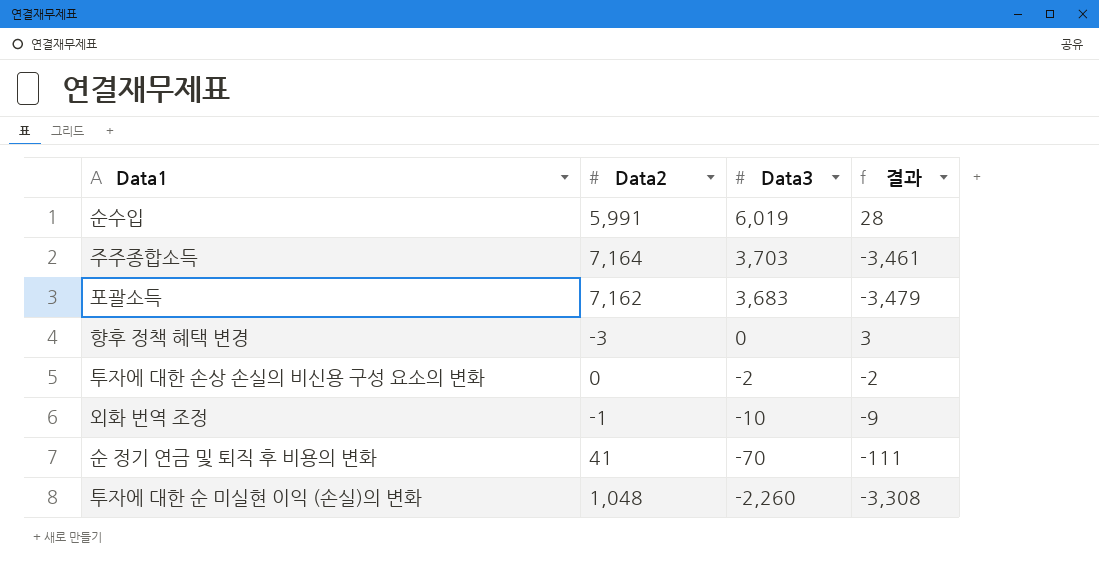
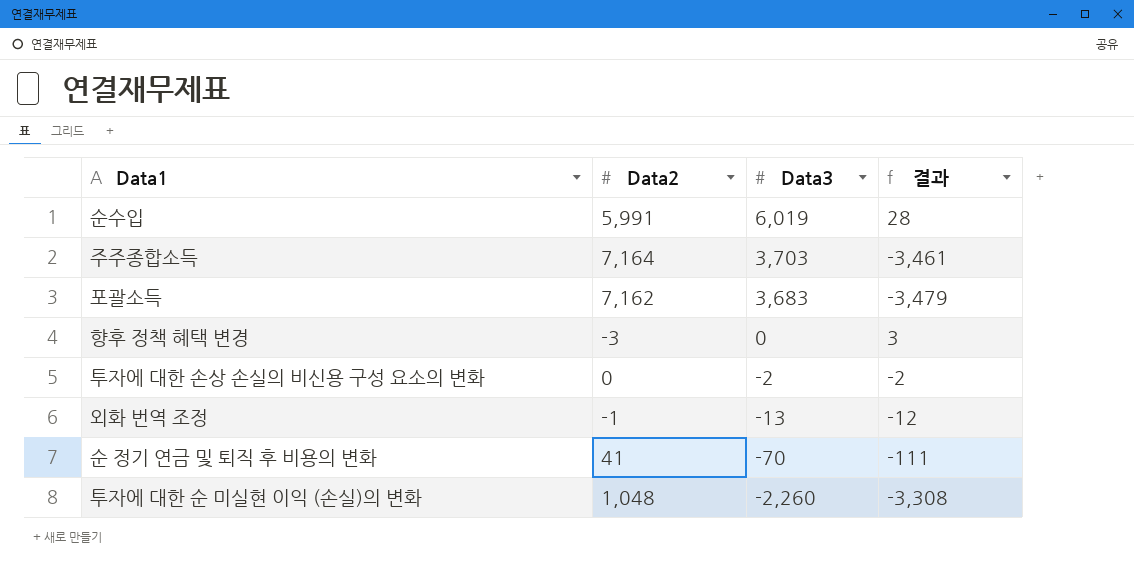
외화 번역 조정 | Data3: -10 -> -13
외화 번역 조정 | 결과: -9 -> -12

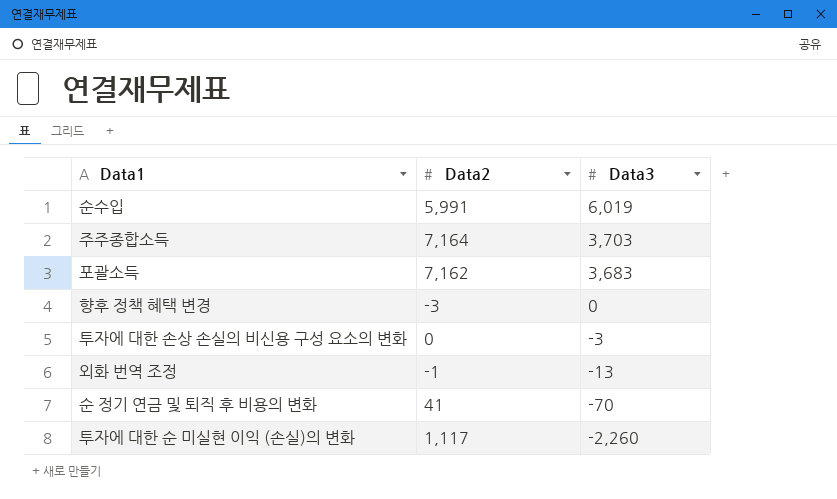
column 결과 | formula: [Data3] - [Data2] -> none
투자에 대한 손상 손실의 비신용 구성 요소의 변화 | Data3: -2 -> -3
투자에 대한 순 미실현 이익 (손실)의 변화 | Data2: 1,048 -> 1,117

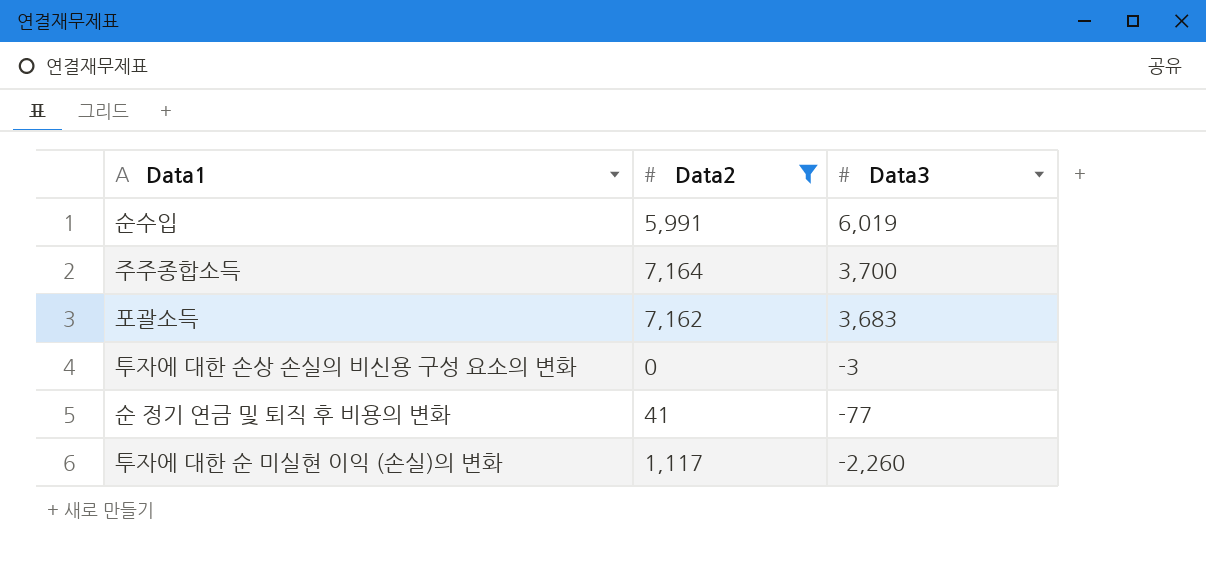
filter: none -> Data2 >= 0
주주종합소득 | Data3: 3,703 -> 3,700
순 정기 연금 및 퇴직 후 비용의 변화 | Data3: -70 -> -77

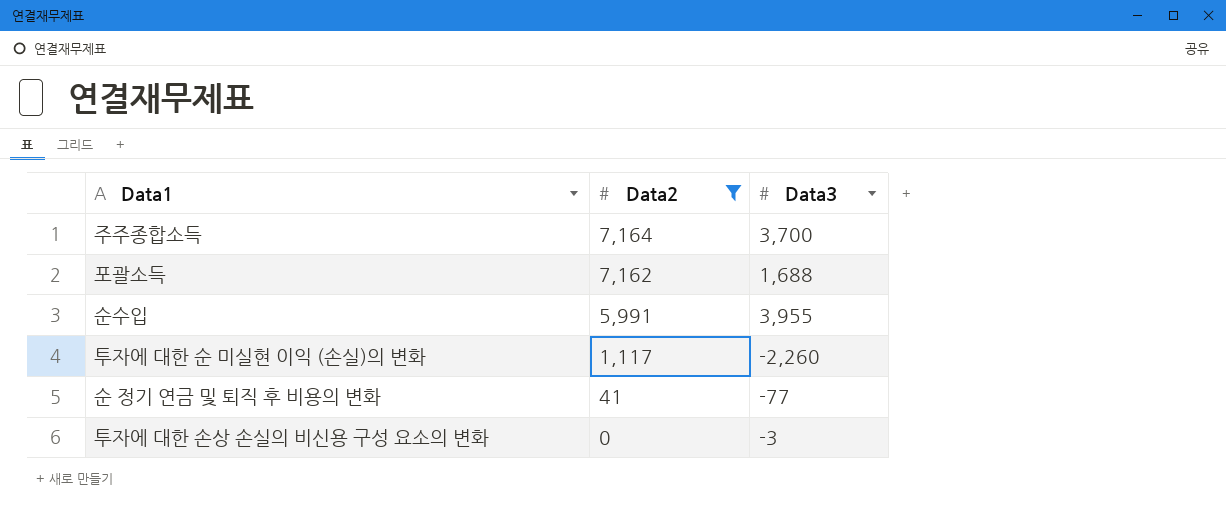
row order: Data3 descending -> Data2 descending
포괄소득 | Data3: 3,683 -> 1,688
순수입 | Data3: 6,019 -> 3,955

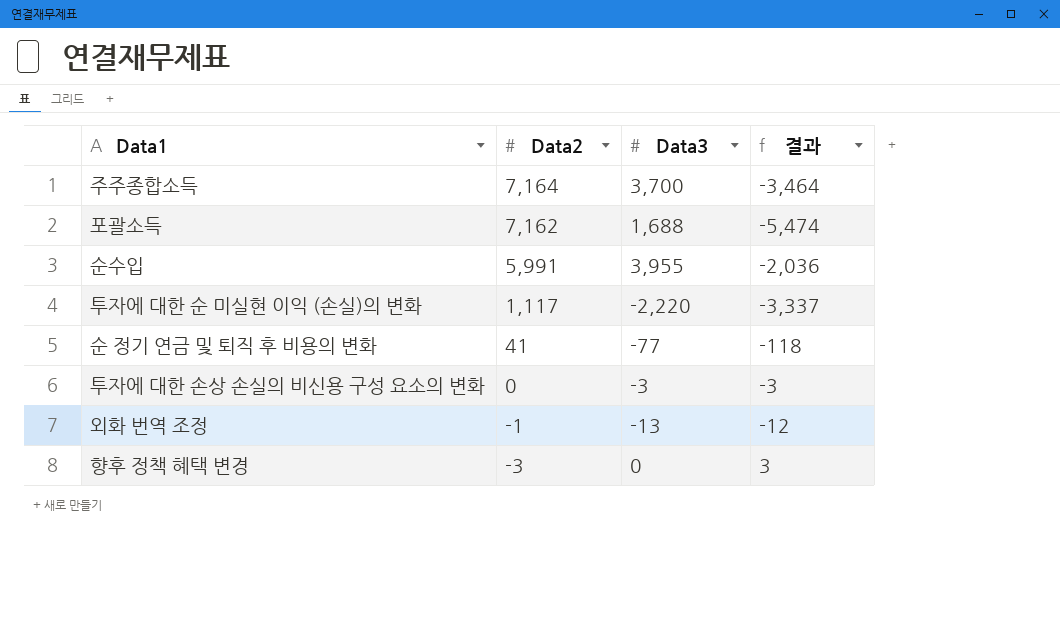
filter: Data2 >= 0 -> none
column 결과 | formula: none -> [Data3] - [Data2]
투자에 대한 순 미실현 이익 (손실)의 변화 | Data3: -2,260 -> -2,220

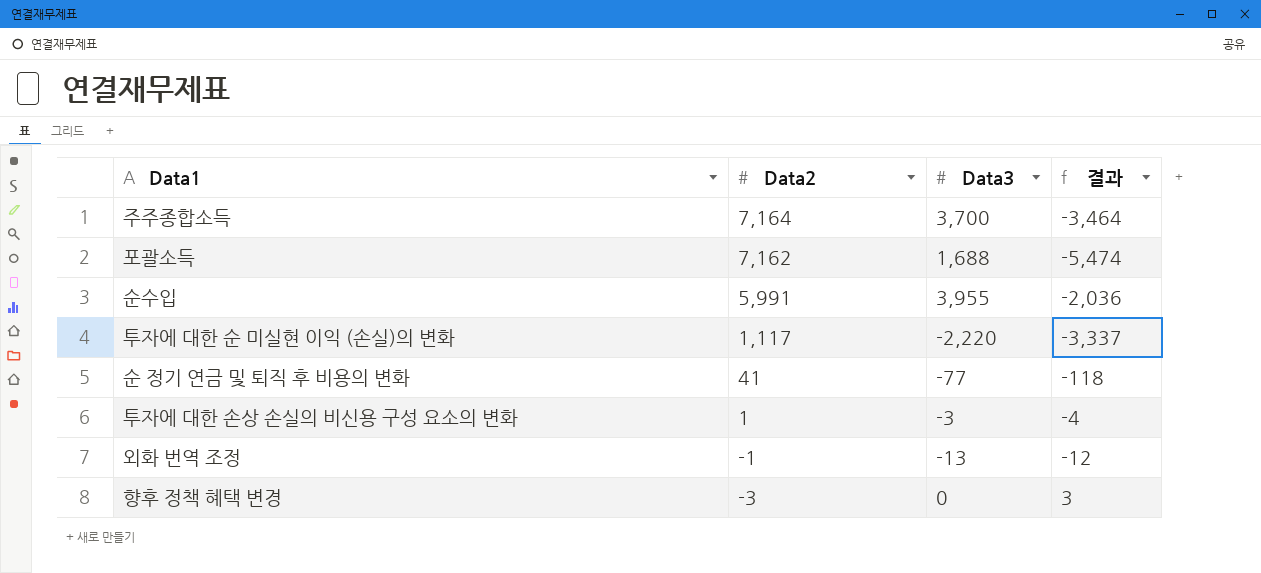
투자에 대한 손상 손실의 비신용 구성 요소의 변화 | Data2: 0 -> 1
투자에 대한 손상 손실의 비신용 구성 요소의 변화 | 결과: -3 -> -4

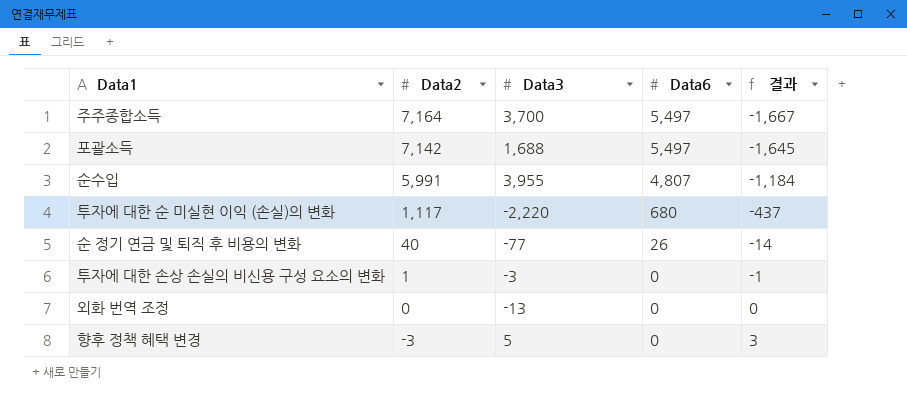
column Data6 | position: none -> 4
column 결과 | formula: [Data3] - [Data2] -> [Data6] - [Data2]
포괄소득 | Data2: 7,162 -> 7,142
순 정기 연금 및 퇴직 후 비용의 변화 | Data2: 41 -> 40
외화 번역 조정 | Data2: -1 -> 0
향후 정책 혜택 변경 | Data3: 0 -> 5

